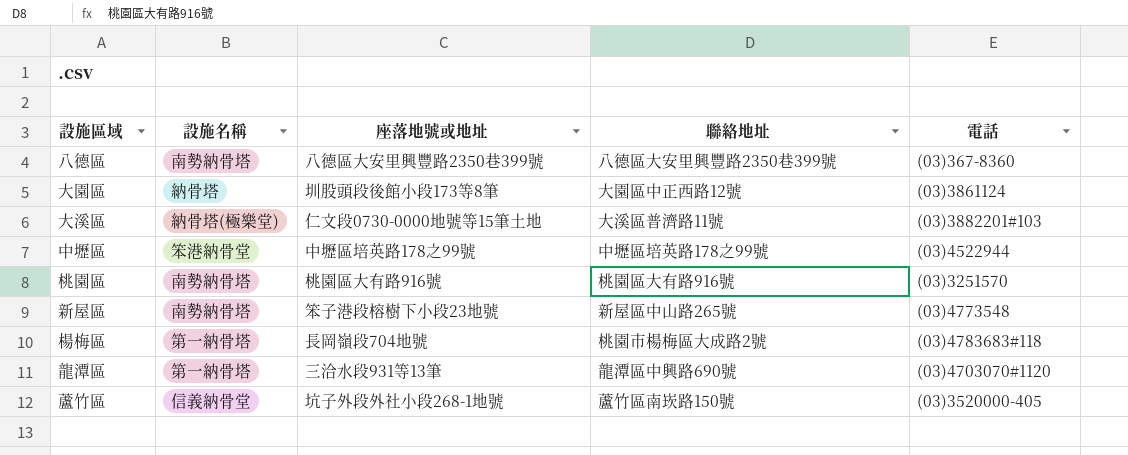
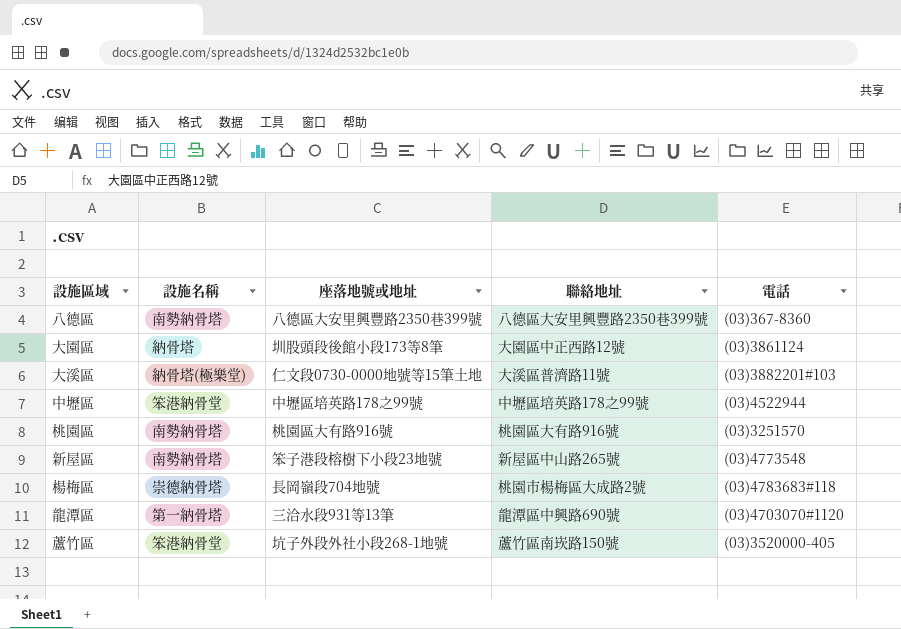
楊梅區 | 設施名稱: 第一納骨塔 -> 崇德納骨塔
蘆竹區 | 設施名稱: 信義納骨堂 -> 笨港納骨堂

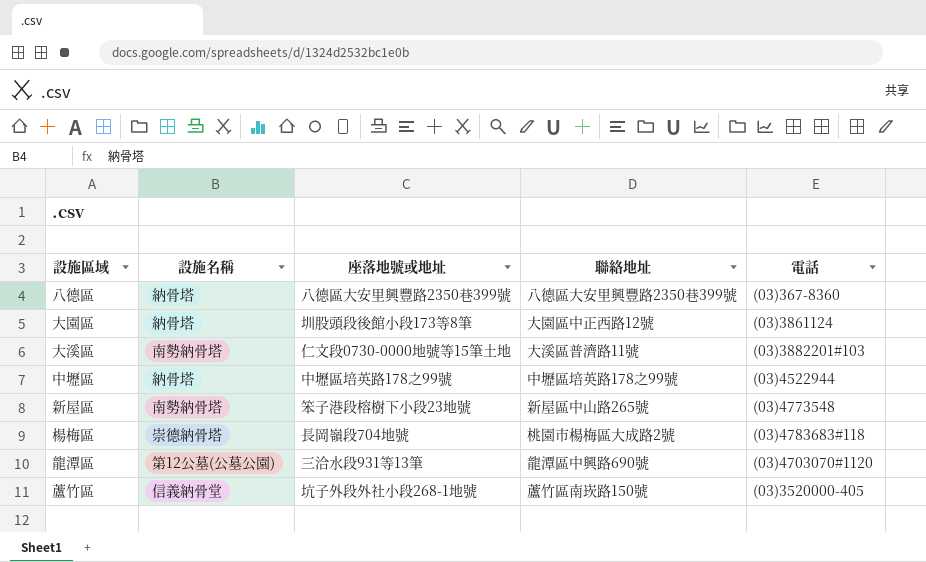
row 桃園區: 南勢納骨塔 | 桃園區大有路916號 | 桃園區大有路916號 | (03)3251570 -> none
八德區 | 設施名稱: 南勢納骨塔 -> 納骨塔
大溪區 | 設施名稱: 納骨塔(極樂堂) -> 南勢納骨塔
中壢區 | 設施名稱: 笨港納骨堂 -> 納骨塔
龍潭區 | 設施名稱: 第一納骨塔 -> 第12公墓(公墓公園)
蘆竹區 | 設施名稱: 笨港納骨堂 -> 信義納骨堂

